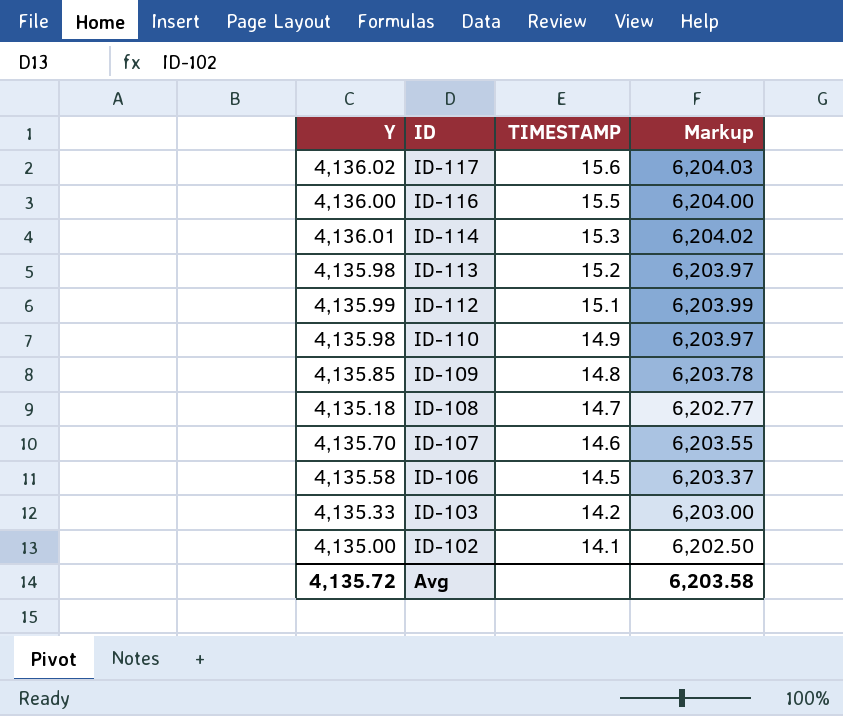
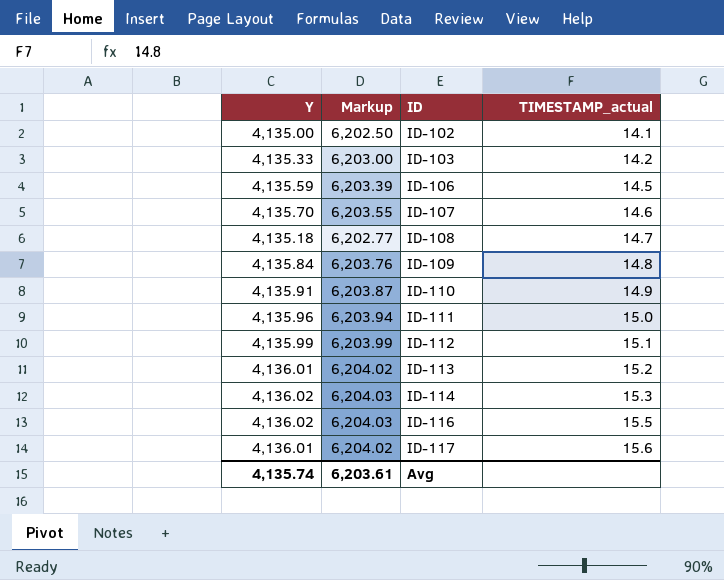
row order: ID descending -> ID ascending
column Markup | position: 4 -> 2
column name: TIMESTAMP -> TIMESTAMP_actual
ID-106 | Y: 4,135.58 -> 4,135.59
ID-106 | Markup: 6,203.37 -> 6,203.39
ID-109 | Y: 4,135.85 -> 4,135.84
ID-109 | Markup: 6,203.78 -> 6,203.76
ID-110 | Y: 4,135.98 -> 4,135.91
ID-110 | Markup: 6,203.97 -> 6,203.87
row ID-111: none -> 4,135.96 | 6,203.94 | 15.0
ID-113 | Y: 4,135.98 -> 4,136.01
ID-113 | Markup: 6,203.97 -> 6,204.02
ID-114 | Y: 4,136.01 -> 4,136.02
ID-114 | Markup: 6,204.02 -> 6,204.03
ID-116 | Y: 4,136.00 -> 4,136.02
ID-116 | Markup: 6,204.00 -> 6,204.03
ID-117 | Y: 4,136.02 -> 4,136.01
ID-117 | Markup: 6,204.03 -> 6,204.02
Avg | Y: 4,135.72 -> 4,135.74
Avg | Markup: 6,203.58 -> 6,203.61

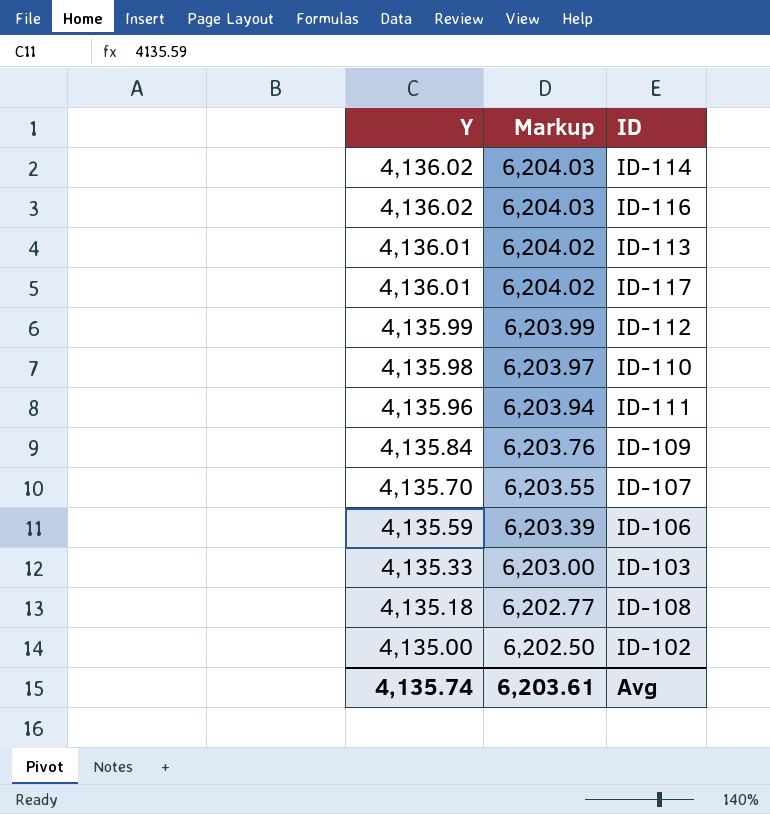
row order: ID ascending -> Y descending
column TIMESTAMP_actual | position: 4 -> none
ID-110 | Y: 4,135.91 -> 4,135.98
ID-110 | Markup: 6,203.87 -> 6,203.97

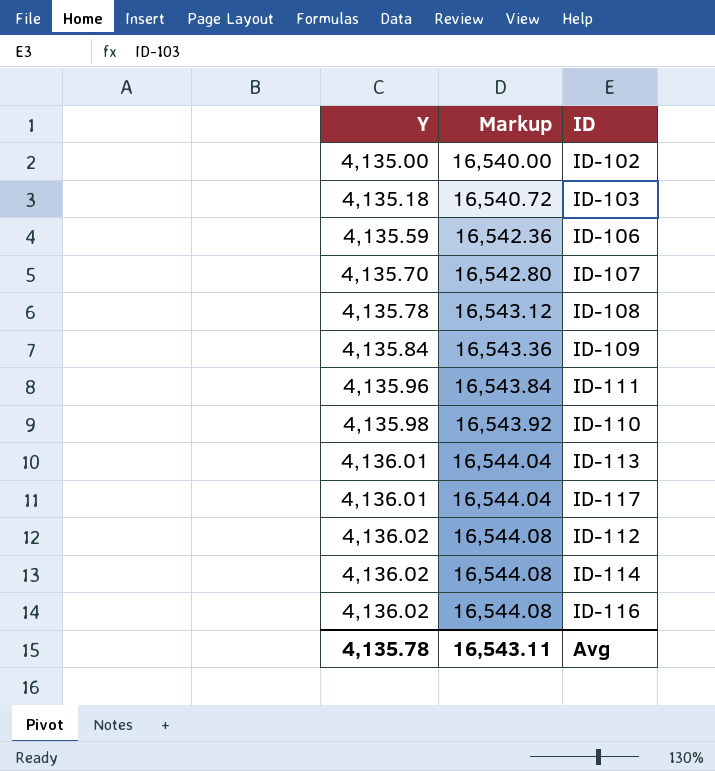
row order: Y descending -> Y ascending
column Markup | formula: [Y] * 1.5 -> [Y] * 4
ID-103 | Y: 4,135.33 -> 4,135.18
ID-108 | Y: 4,135.18 -> 4,135.78
ID-112 | Y: 4,135.99 -> 4,136.02
Avg | Y: 4,135.74 -> 4,135.78
Avg | Markup: 6,203.61 -> 16,543.11

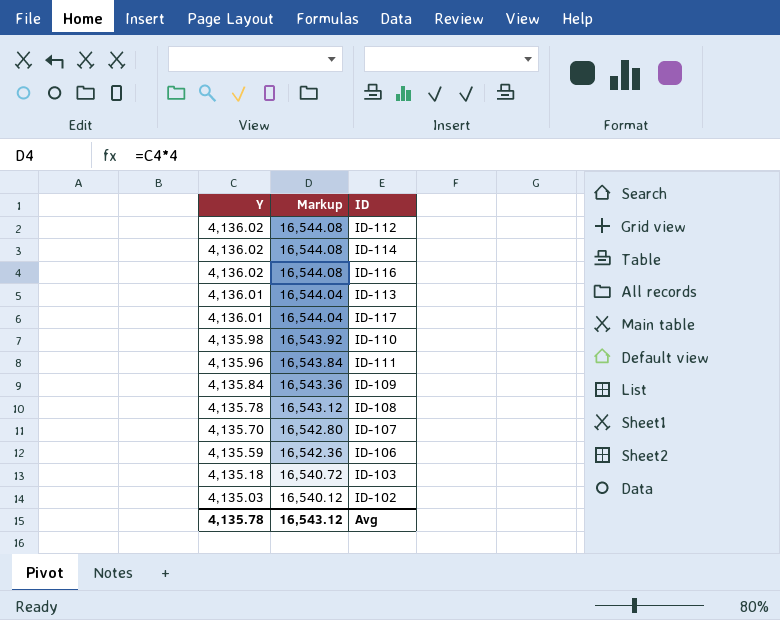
row order: Y ascending -> Y descending
ID-102 | Y: 4,135.00 -> 4,135.03
ID-102 | Markup: 16,540.00 -> 16,540.12
Avg | Markup: 16,543.11 -> 16,543.12

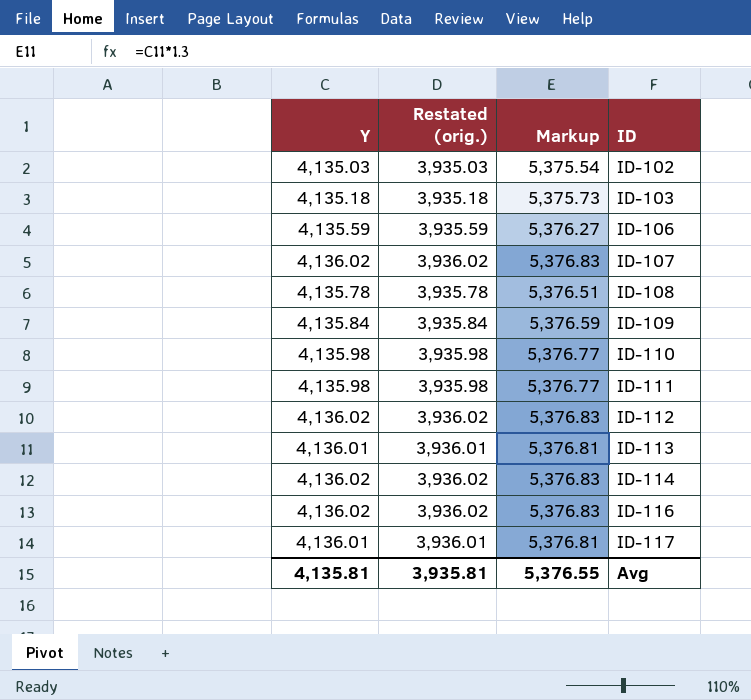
row order: Y descending -> ID ascending
column Restated (orig.) | formula: none -> [Y] - 200
column Markup | formula: [Y] * 4 -> [Y] * 1.3
ID-107 | Y: 4,135.70 -> 4,136.02
ID-111 | Y: 4,135.96 -> 4,135.98
Avg | Y: 4,135.78 -> 4,135.81
Avg | Markup: 16,543.12 -> 5,376.55

